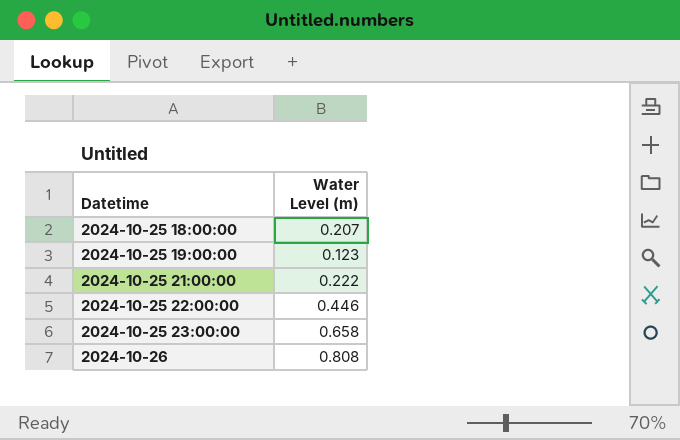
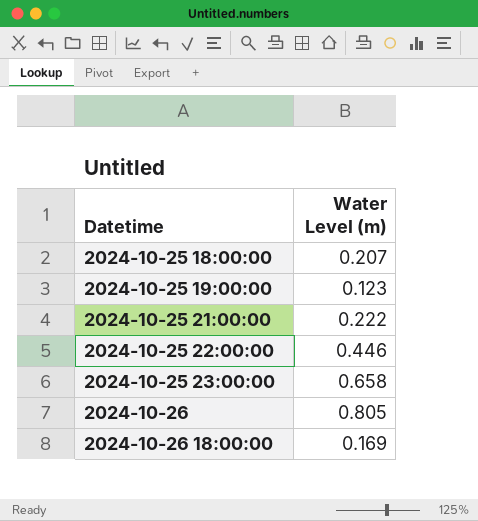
2024-10-26 | Water Level (m): 0.808 -> 0.805
row 2024-10-26 18:00:00: none -> 0.169

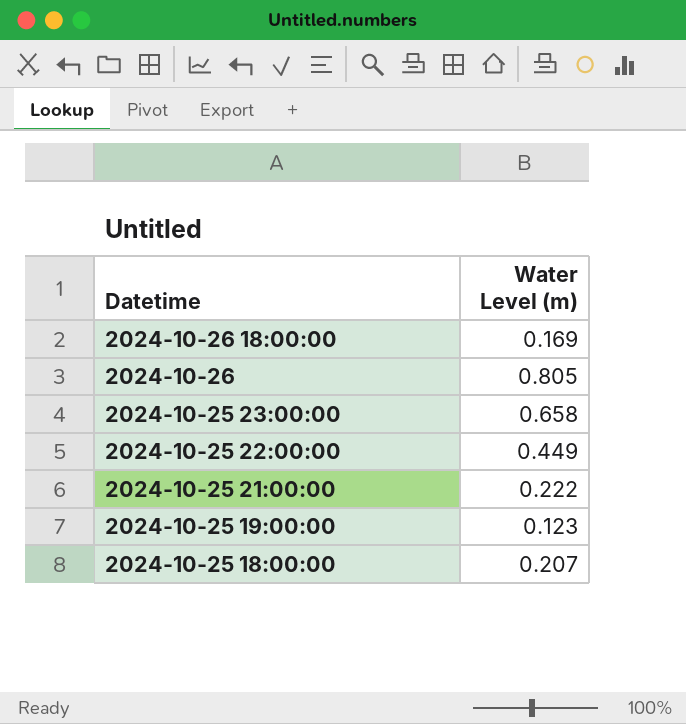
row order: Datetime ascending -> Datetime descending
2024-10-25 22:00:00 | Water Level (m): 0.446 -> 0.449

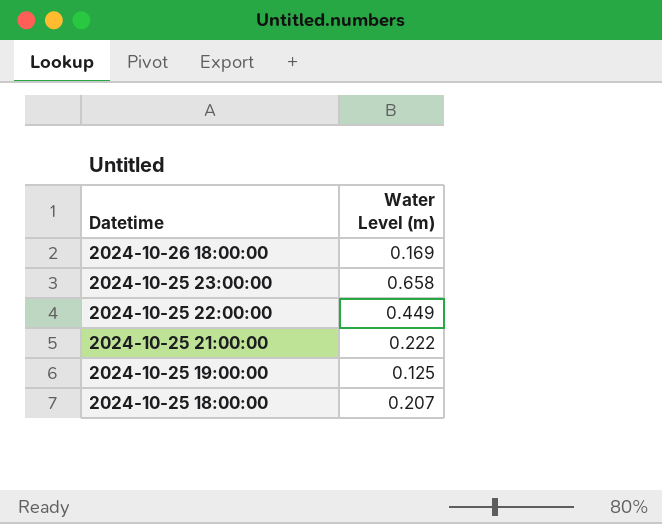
row 2024-10-26: 0.805 -> none
2024-10-25 19:00:00 | Water Level (m): 0.123 -> 0.125

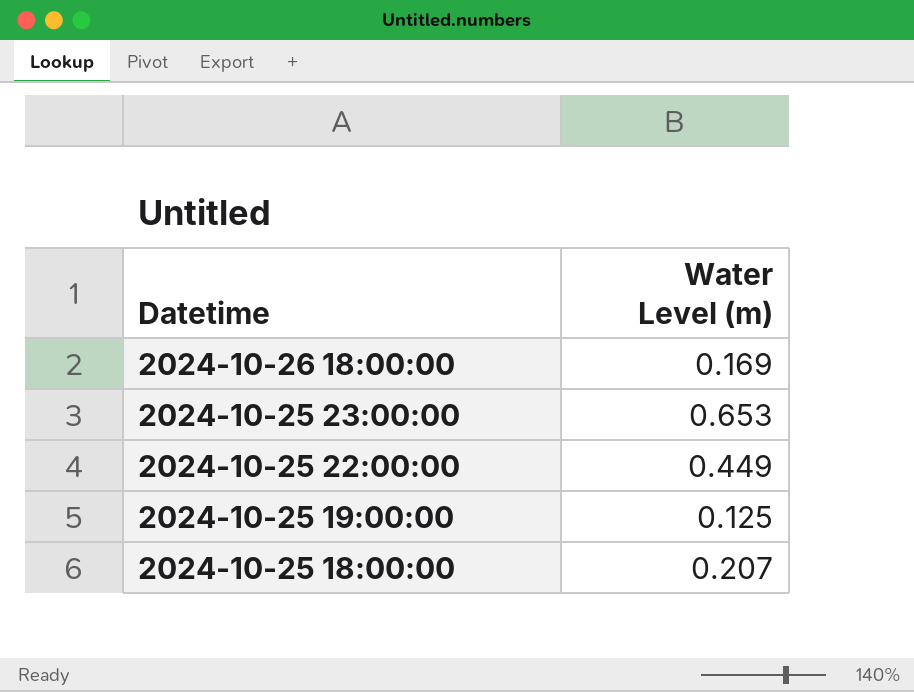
row 2024-10-25 21:00:00: 0.222 -> none
2024-10-25 23:00:00 | Water Level (m): 0.658 -> 0.653

